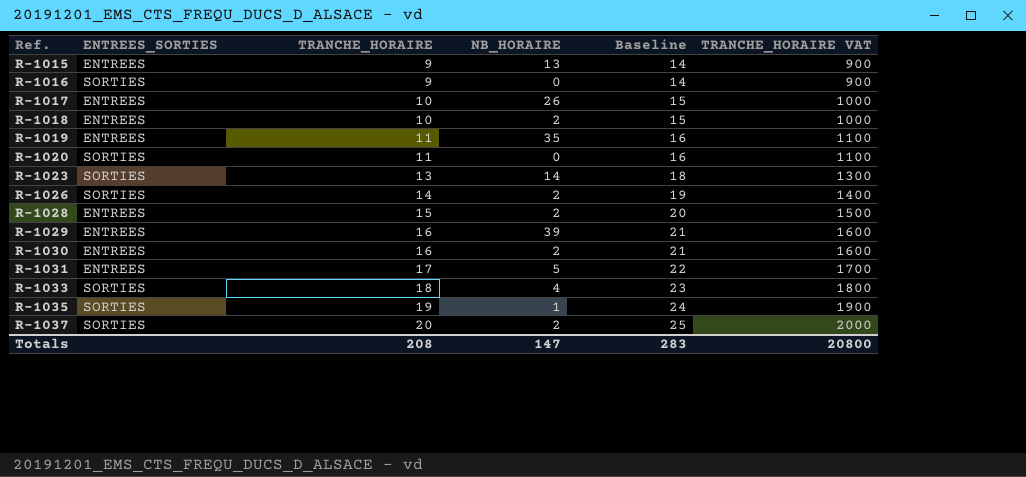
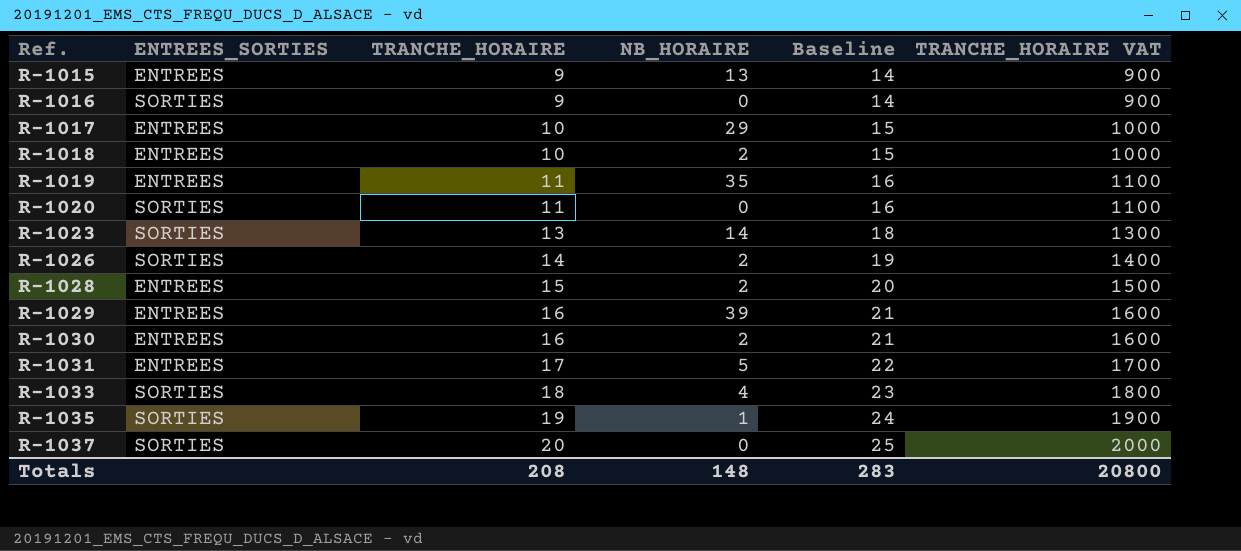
R-1017 | NB_HORAIRE: 26 -> 29
R-1037 | NB_HORAIRE: 2 -> 0
Totals | NB_HORAIRE: 147 -> 148

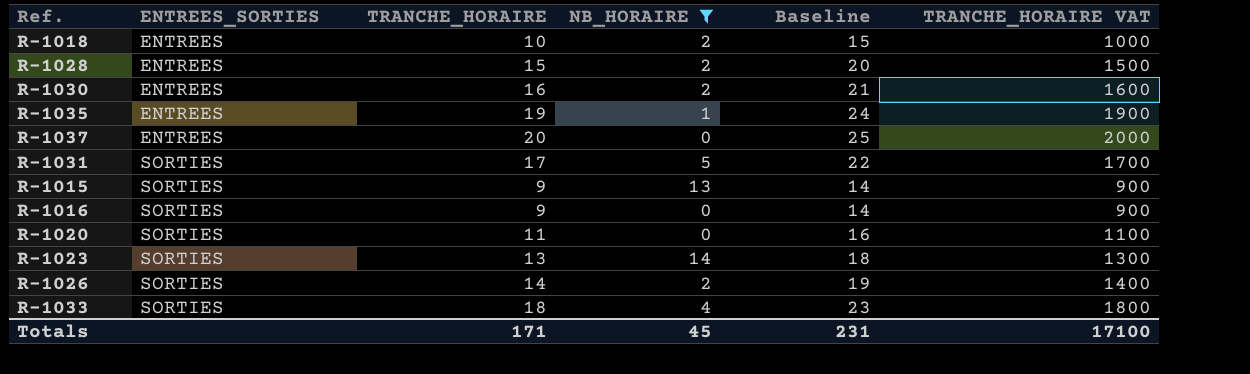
filter: none -> NB_HORAIRE <= 14
row order: Ref. ascending -> ENTREES_SORTIES ascending
R-1035 | ENTREES_SORTIES: SORTIES -> ENTREES
R-1037 | ENTREES_SORTIES: SORTIES -> ENTREES
R-1031 | ENTREES_SORTIES: ENTREES -> SORTIES
R-1015 | ENTREES_SORTIES: ENTREES -> SORTIES
Totals | TRANCHE_HORAIRE: 208 -> 171
Totals | NB_HORAIRE: 148 -> 45
Totals | Baseline: 283 -> 231
Totals | TRANCHE_HORAIRE VAT: 20800 -> 17100

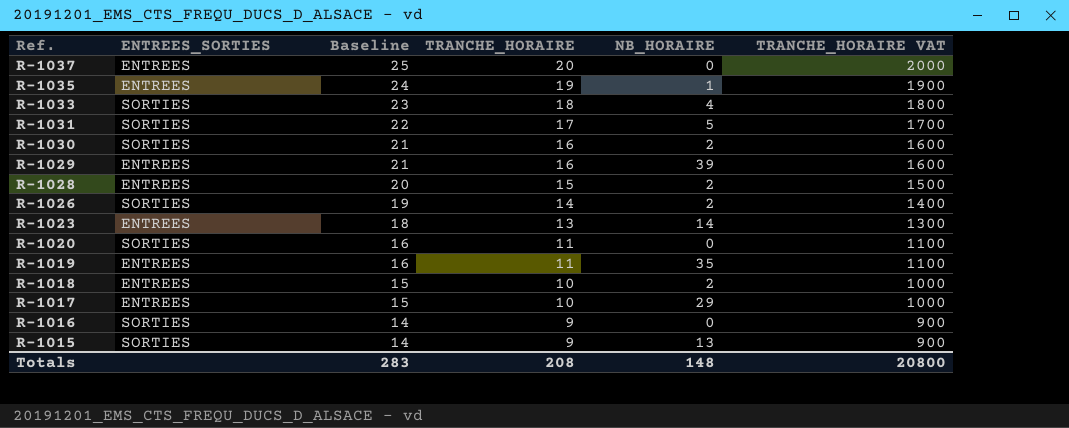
filter: NB_HORAIRE <= 14 -> none
row order: ENTREES_SORTIES ascending -> Ref. descending
column Baseline | position: 5 -> 3
R-1030 | ENTREES_SORTIES: ENTREES -> SORTIES
R-1023 | ENTREES_SORTIES: SORTIES -> ENTREES
Totals | Baseline: 231 -> 283
Totals | TRANCHE_HORAIRE: 171 -> 208
Totals | NB_HORAIRE: 45 -> 148
Totals | TRANCHE_HORAIRE VAT: 17100 -> 20800

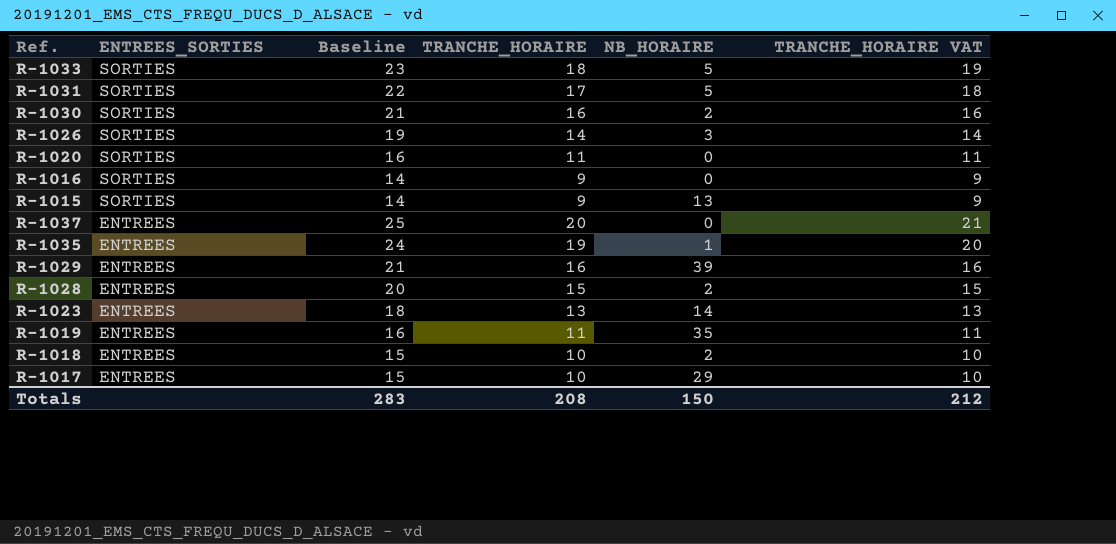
row order: Ref. descending -> ENTREES_SORTIES descending
column TRANCHE_HORAIRE VAT | formula: [TRANCHE_HORAIRE] * 100 -> [TRANCHE_HORAIRE] * 1.03
R-1033 | NB_HORAIRE: 4 -> 5
R-1026 | NB_HORAIRE: 2 -> 3
Totals | NB_HORAIRE: 148 -> 150
Totals | TRANCHE_HORAIRE VAT: 20800 -> 212

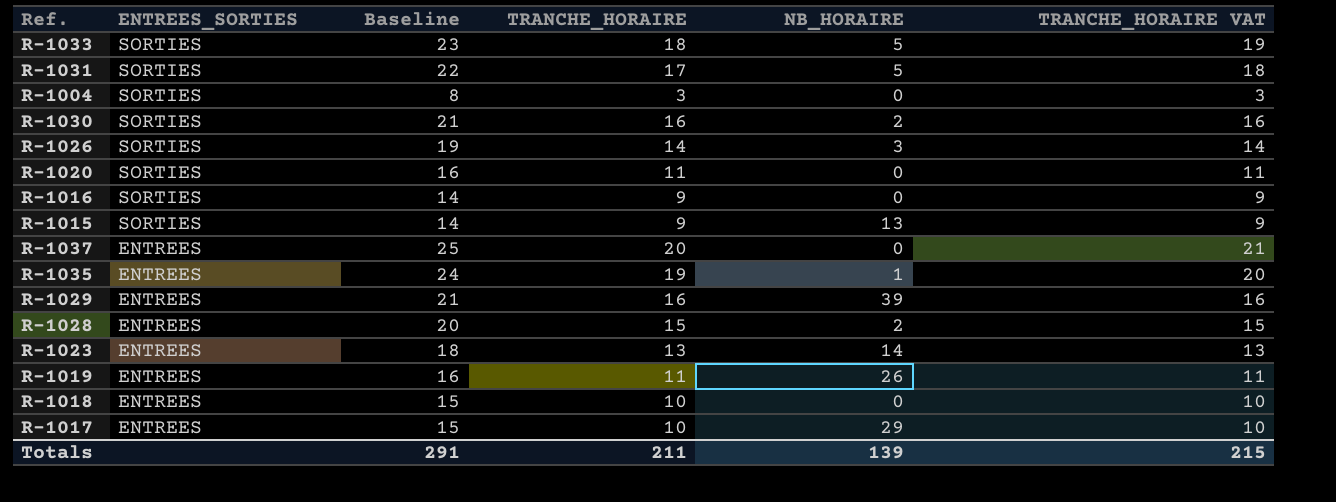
row R-1004: none -> SORTIES | 8 | 3 | 0 | 3
R-1019 | NB_HORAIRE: 35 -> 26
R-1018 | NB_HORAIRE: 2 -> 0
Totals | Baseline: 283 -> 291
Totals | TRANCHE_HORAIRE: 208 -> 211
Totals | NB_HORAIRE: 150 -> 139
Totals | TRANCHE_HORAIRE VAT: 212 -> 215

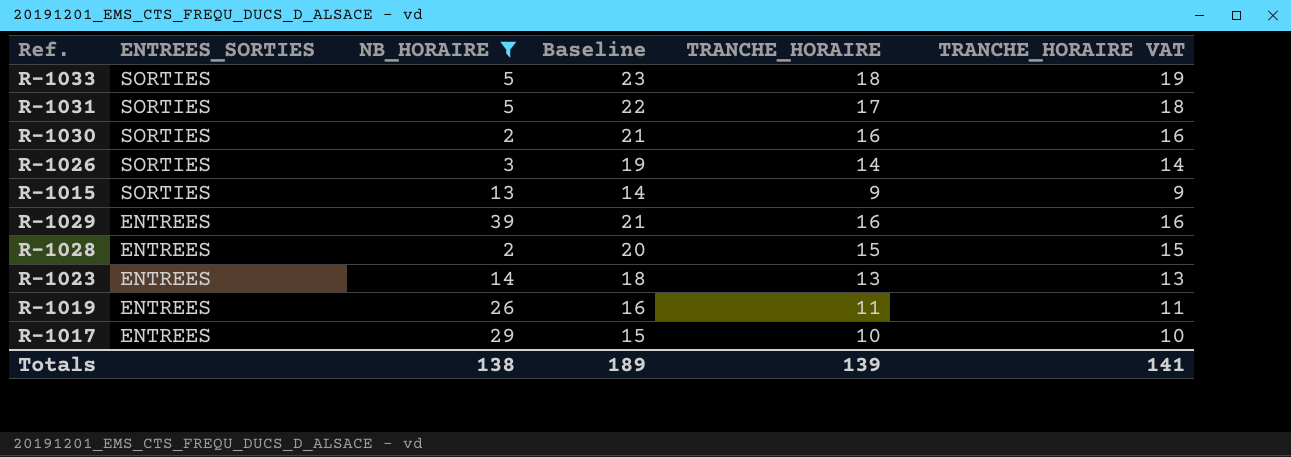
filter: none -> NB_HORAIRE >= 2
column NB_HORAIRE | position: 5 -> 3
Totals | NB_HORAIRE: 139 -> 138
Totals | Baseline: 291 -> 189
Totals | TRANCHE_HORAIRE: 211 -> 139
Totals | TRANCHE_HORAIRE VAT: 215 -> 141

